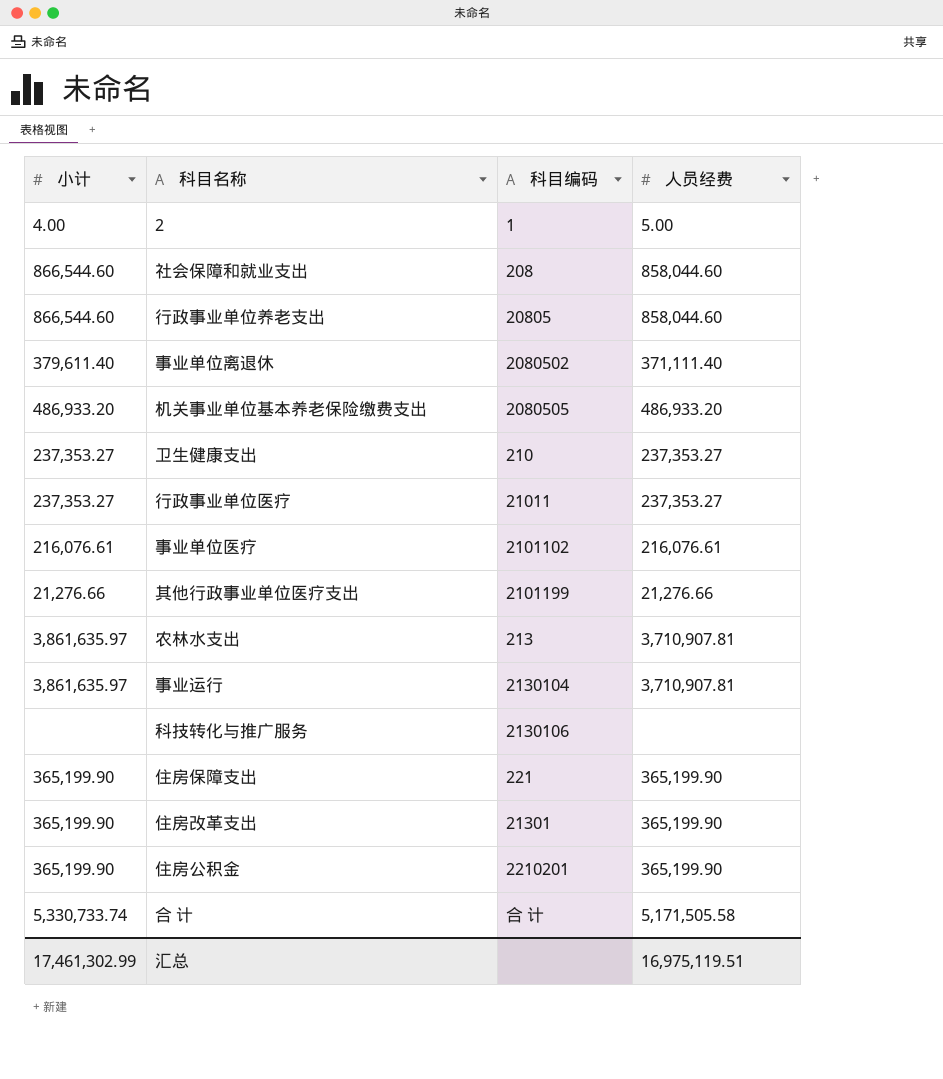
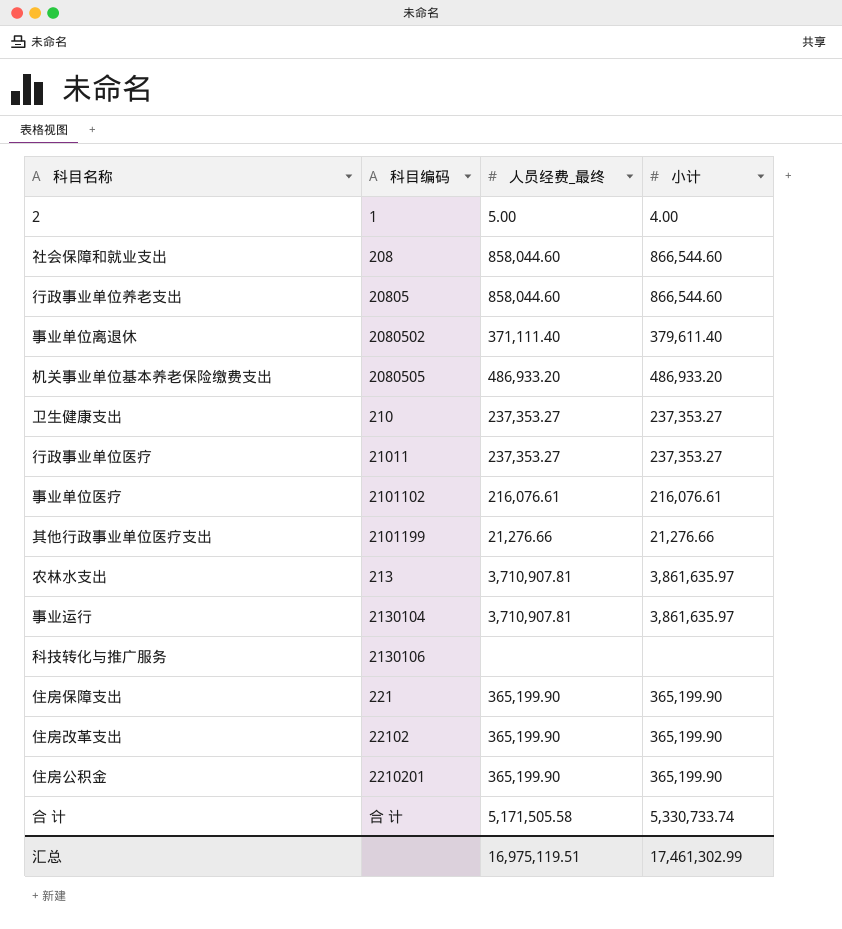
column name: 人员经费 -> 人员经费_最终
column 小计 | position: 1 -> 4
住房改革支出 | 科目编码: 21301 -> 22102

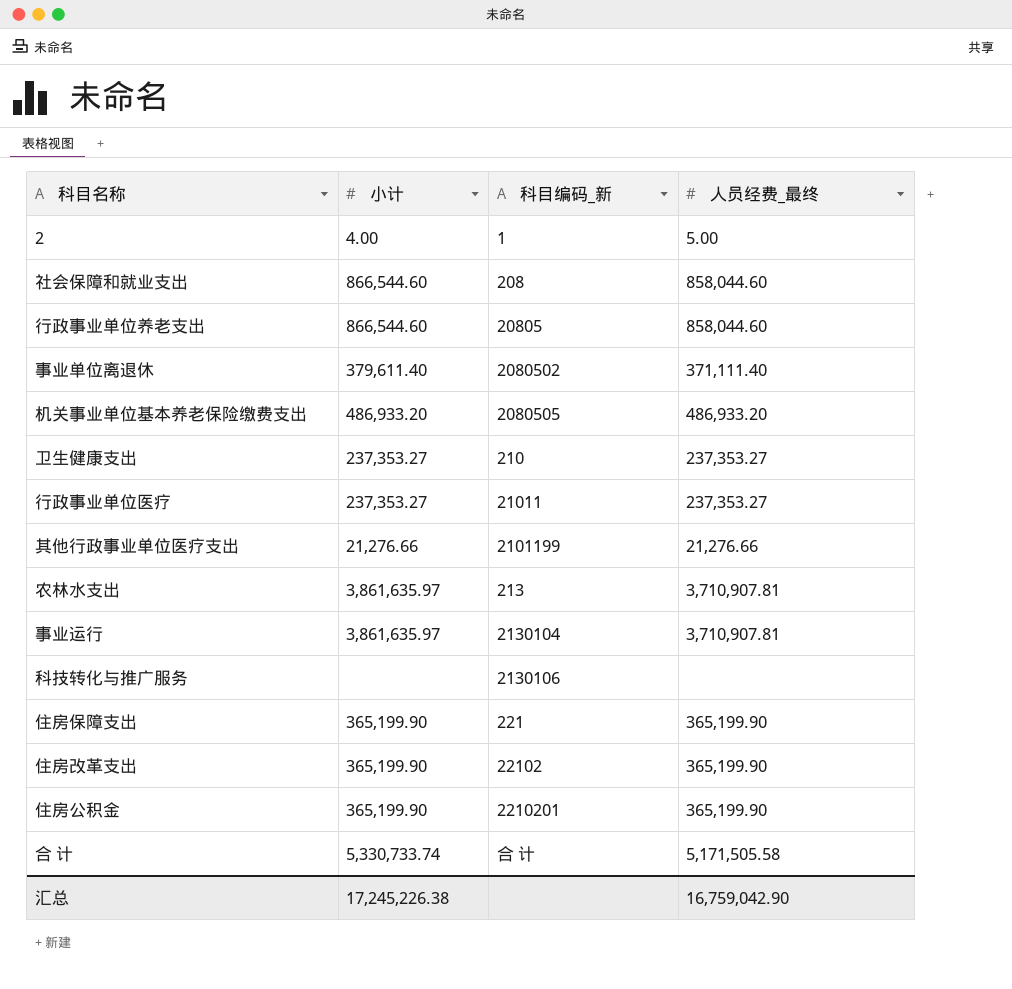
column 小计 | position: 4 -> 2
column name: 科目编码 -> 科目编码_新
row 事业单位医疗: 2101102 | 216,076.61 | 216,076.61 -> none
汇总 | 小计: 17,461,302.99 -> 17,245,226.38
汇总 | 人员经费_最终: 16,975,119.51 -> 16,759,042.90

